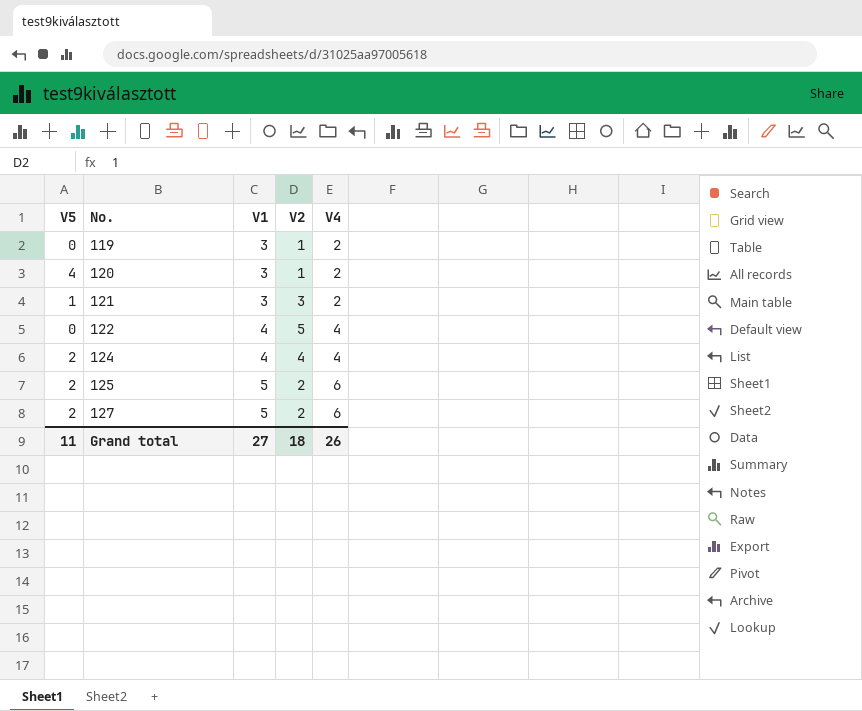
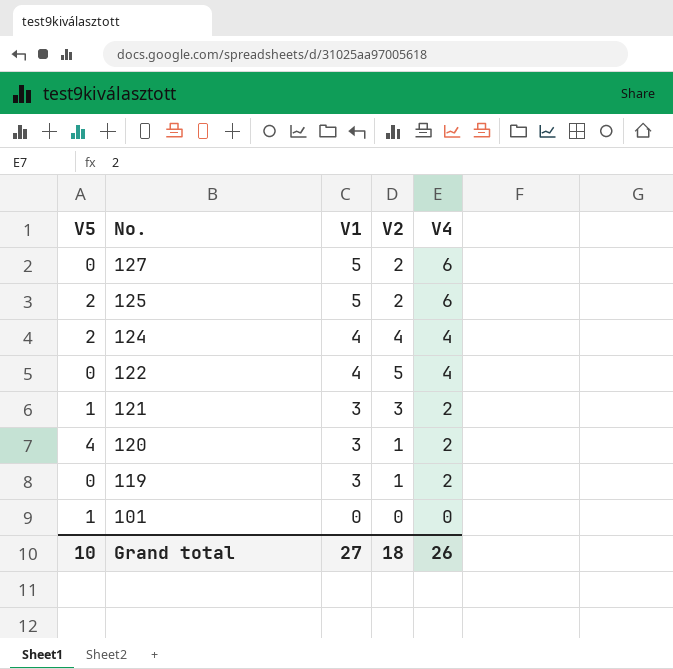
row order: No. ascending -> No. descending
127 | V5: 2 -> 0
row 101: none -> 1 | 0 | 0 | 0
Grand total | V5: 11 -> 10

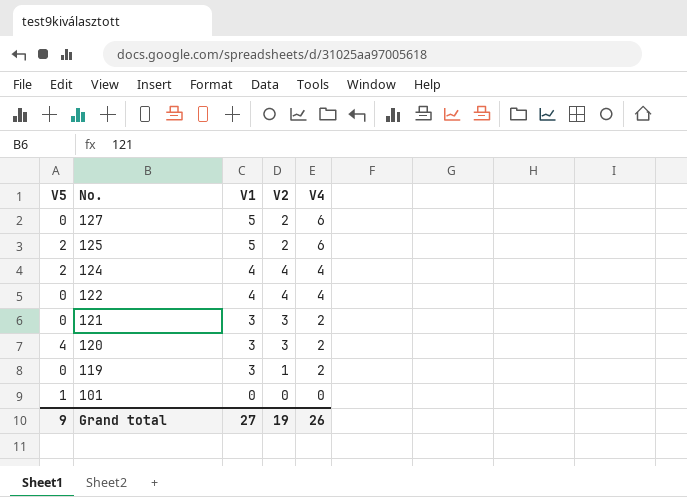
122 | V2: 5 -> 4
121 | V5: 1 -> 0
120 | V2: 1 -> 3
Grand total | V5: 10 -> 9
Grand total | V2: 18 -> 19

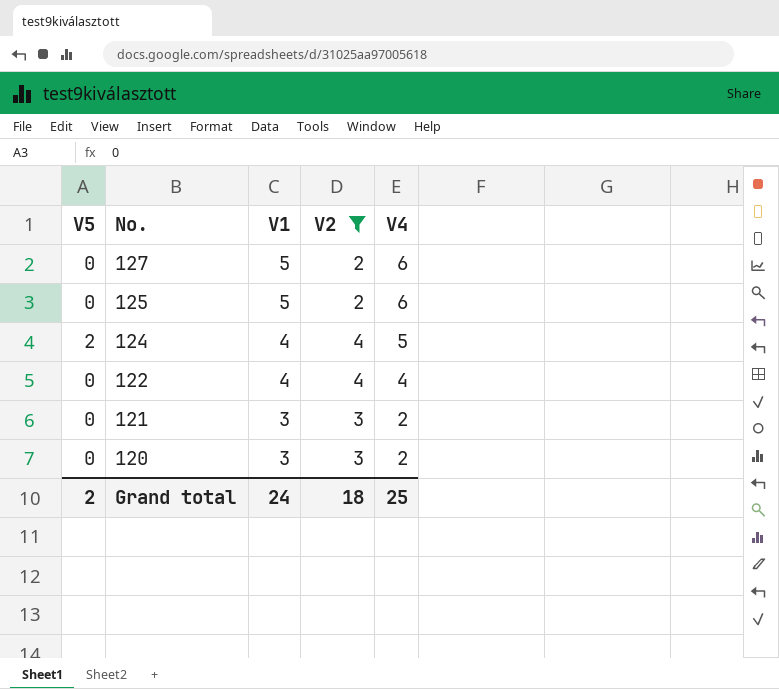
filter: none -> V2 >= 2
125 | V5: 2 -> 0
124 | V4: 4 -> 5
120 | V5: 4 -> 0
Grand total | V5: 9 -> 2
Grand total | V1: 27 -> 24
Grand total | V2: 19 -> 18
Grand total | V4: 26 -> 25

